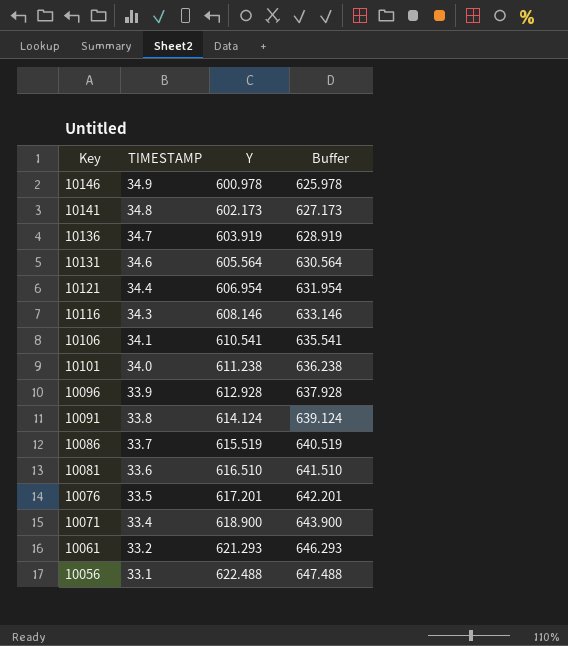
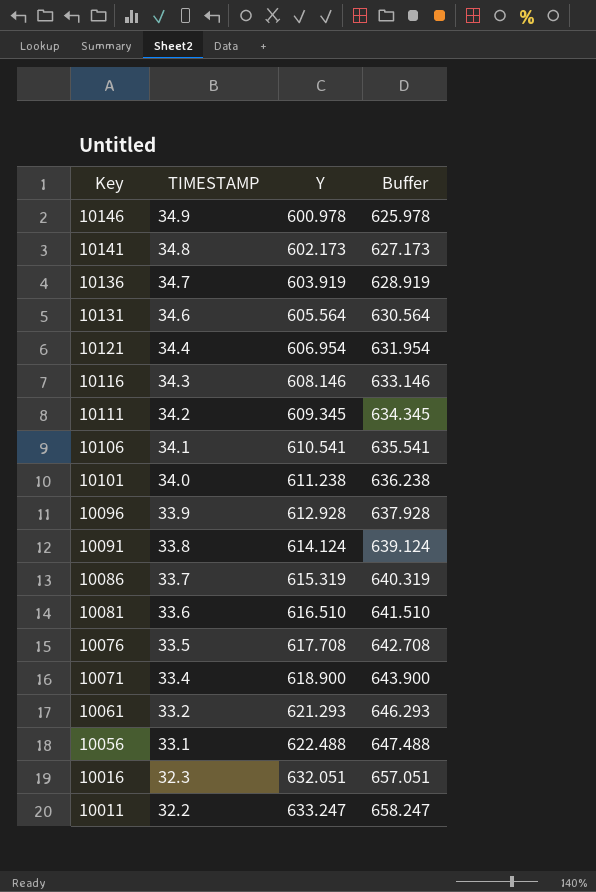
row 10111: none -> 34.2 | 609.345 | 634.345
10086 | Y: 615.519 -> 615.319
10086 | Buffer: 640.519 -> 640.319
10076 | Y: 617.201 -> 617.708
10076 | Buffer: 642.201 -> 642.708
row 10016: none -> 32.3 | 632.051 | 657.051
row 10011: none -> 32.2 | 633.247 | 658.247

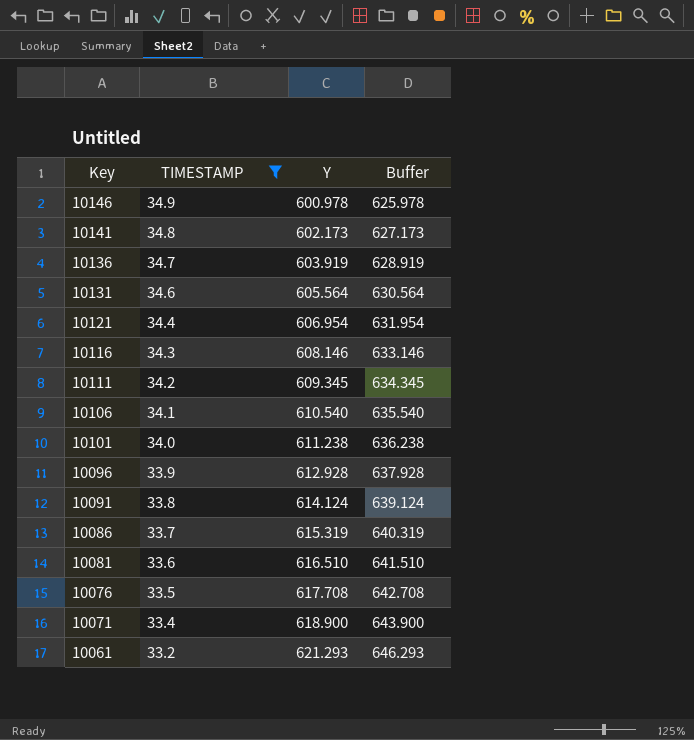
filter: none -> TIMESTAMP >= 33.2
10106 | Y: 610.541 -> 610.540
10106 | Buffer: 635.541 -> 635.540

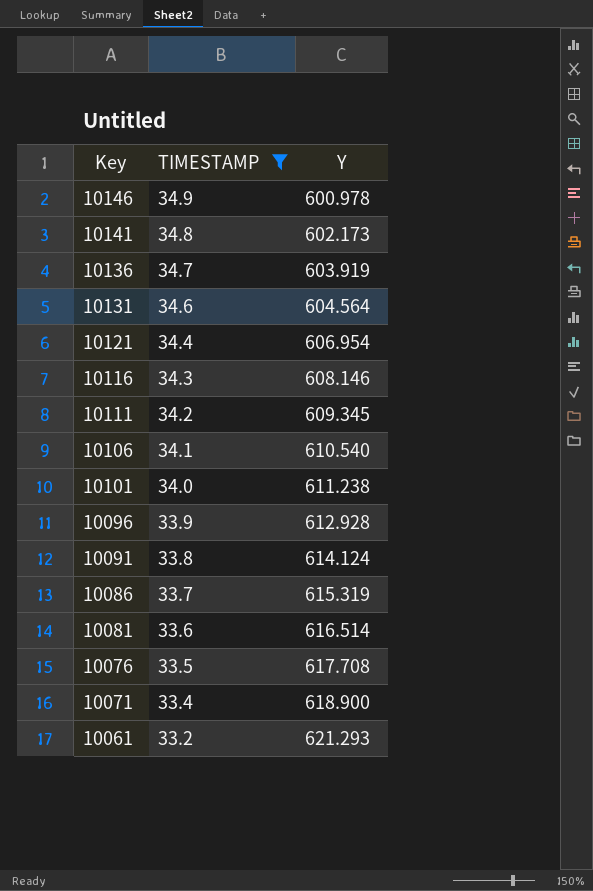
column Buffer | formula: [Y] + 25 -> none
10131 | Y: 605.564 -> 604.564
10081 | Y: 616.510 -> 616.514

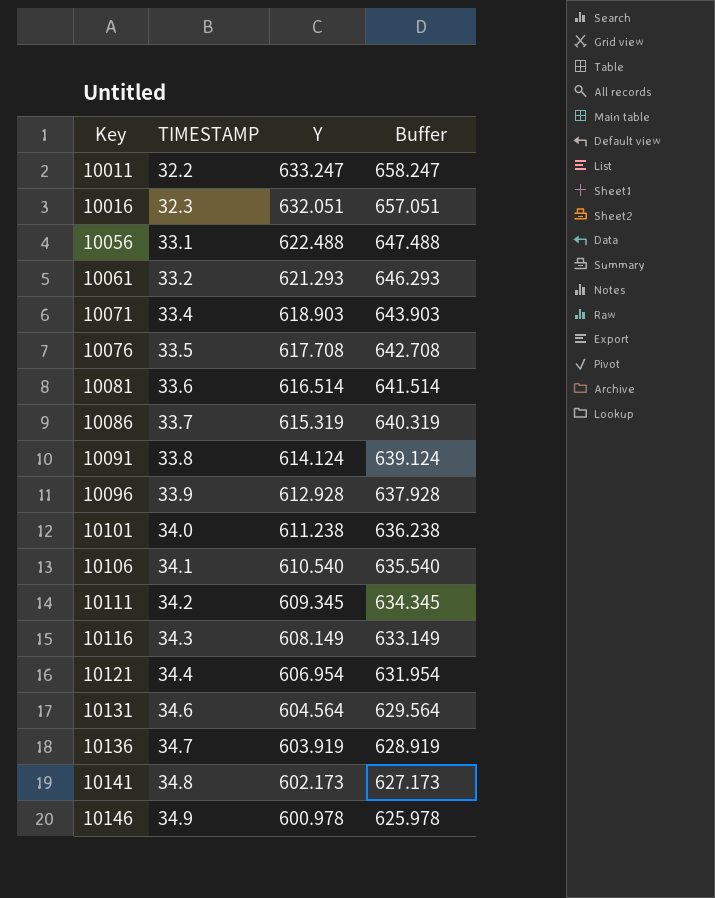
filter: TIMESTAMP >= 33.2 -> none
row order: Key descending -> Key ascending
column Buffer | formula: none -> [Y] + 25
10071 | Y: 618.900 -> 618.903
10116 | Y: 608.146 -> 608.149

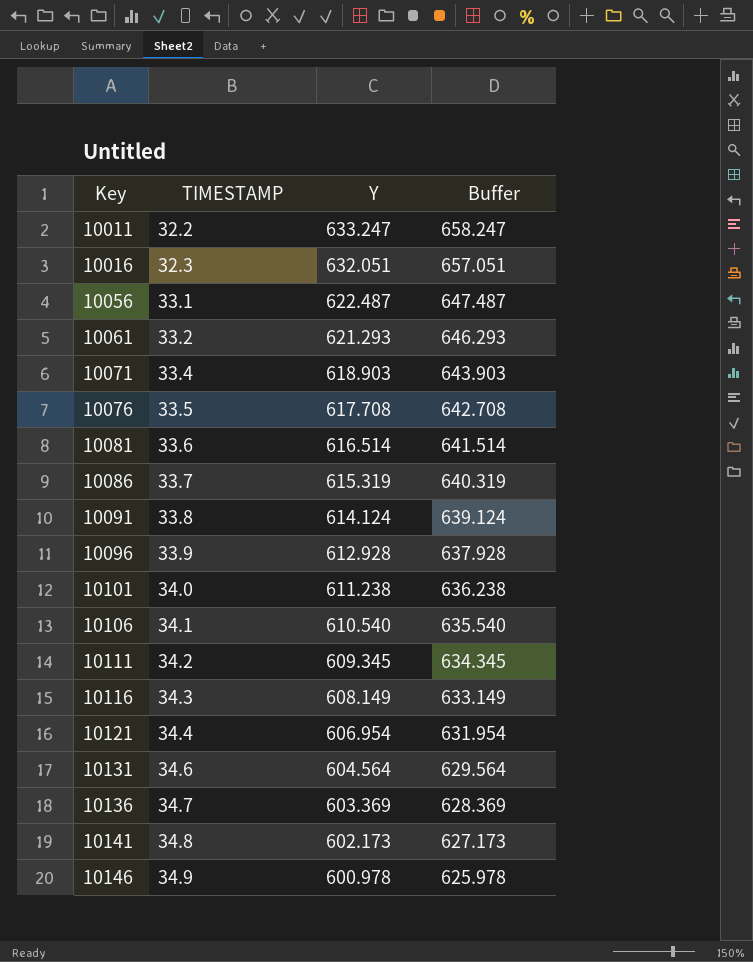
10056 | Y: 622.488 -> 622.487
10056 | Buffer: 647.488 -> 647.487
10136 | Y: 603.919 -> 603.369
10136 | Buffer: 628.919 -> 628.369

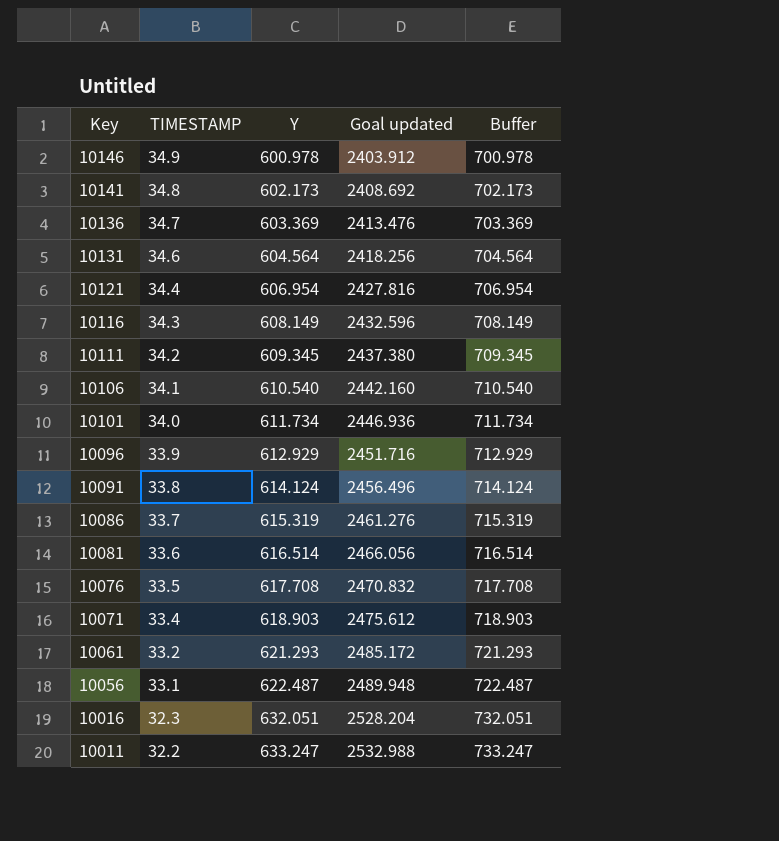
row order: Key ascending -> Key descending
column Goal updated | formula: none -> [Y] * 4
column Buffer | formula: [Y] + 25 -> [Y] + 100
10101 | Y: 611.238 -> 611.734
10096 | Y: 612.928 -> 612.929

